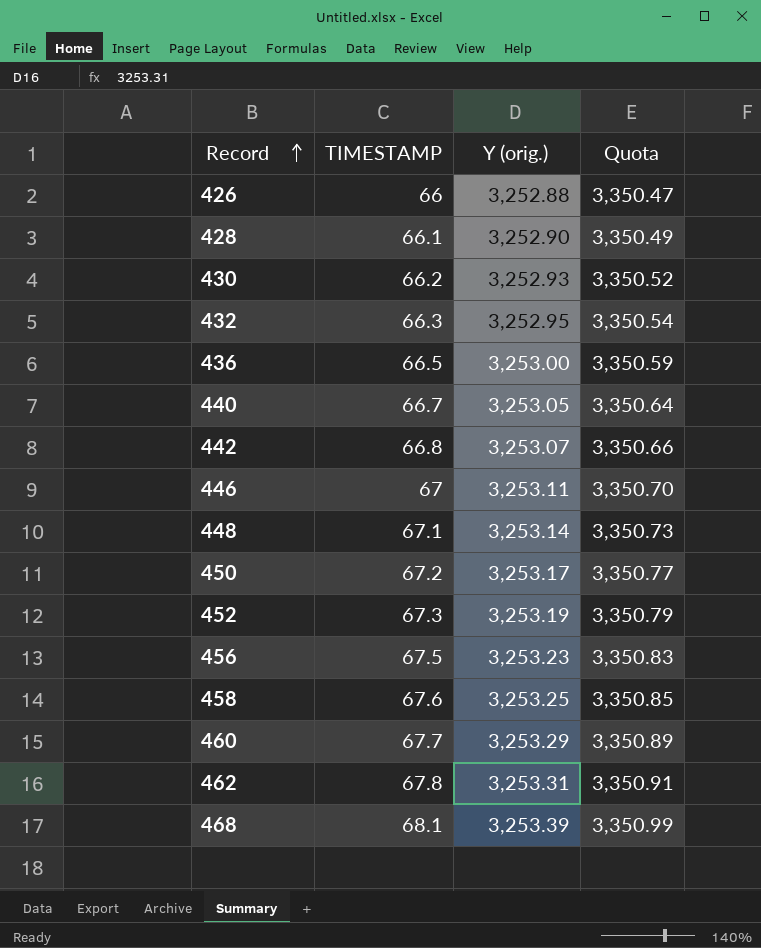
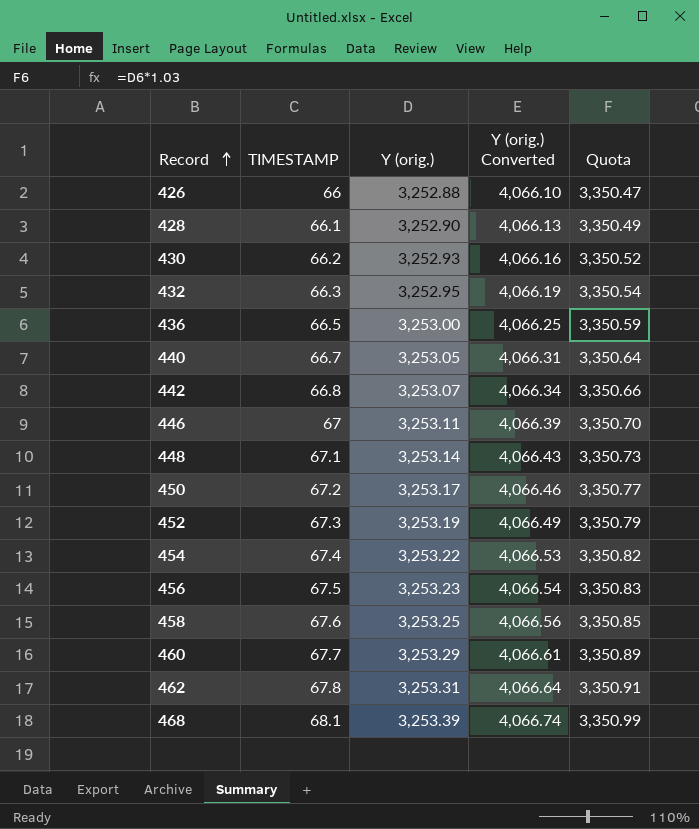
column Y (orig.) Converted | formula: none -> [Y (orig.)] * 1.25
row 454: none -> 67.4 | 3,253.22 | 4,066.53 | 3,350.82

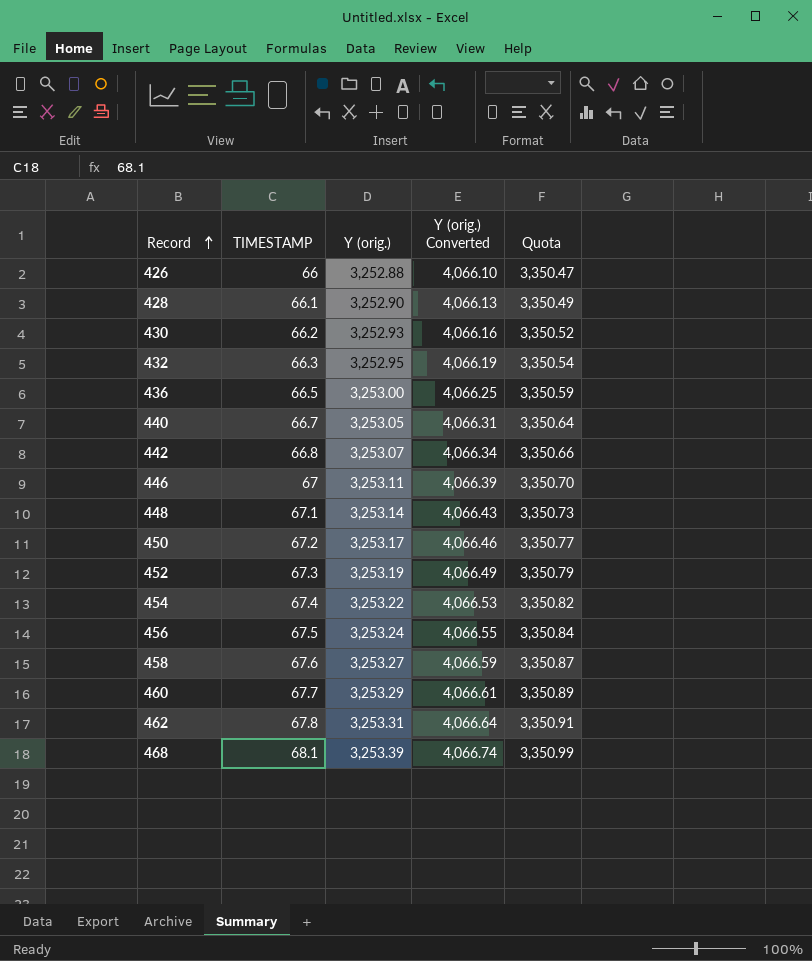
456 | Y (orig.): 3,253.23 -> 3,253.24
456 | Y (orig.) Converted: 4,066.54 -> 4,066.55
456 | Quota: 3,350.83 -> 3,350.84
458 | Y (orig.): 3,253.25 -> 3,253.27
458 | Y (orig.) Converted: 4,066.56 -> 4,066.59
458 | Quota: 3,350.85 -> 3,350.87

